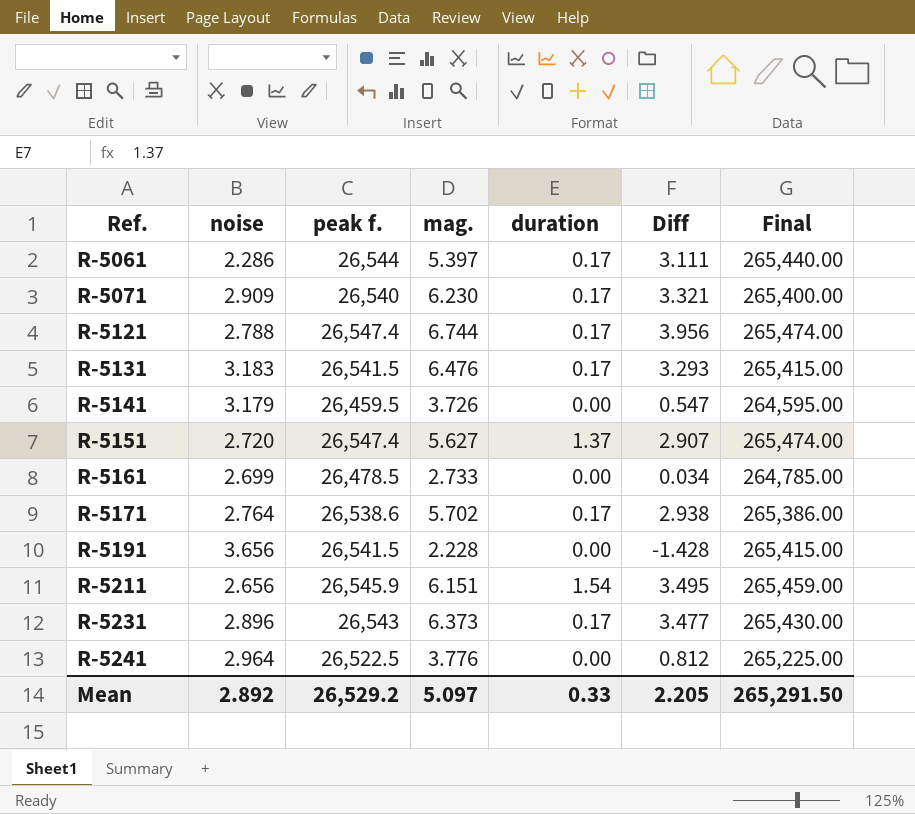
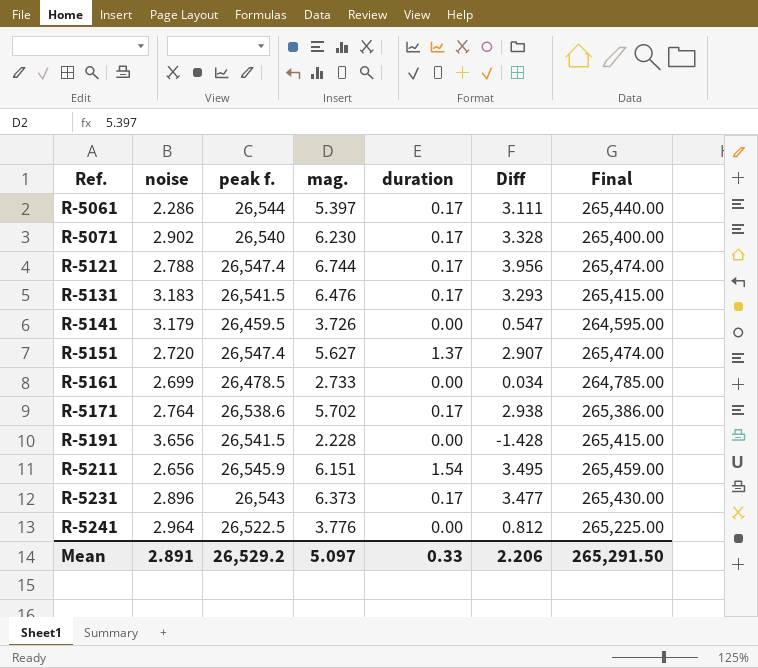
R-5071 | noise: 2.909 -> 2.902
R-5071 | Diff: 3.321 -> 3.328
Mean | noise: 2.892 -> 2.891
Mean | Diff: 2.205 -> 2.206

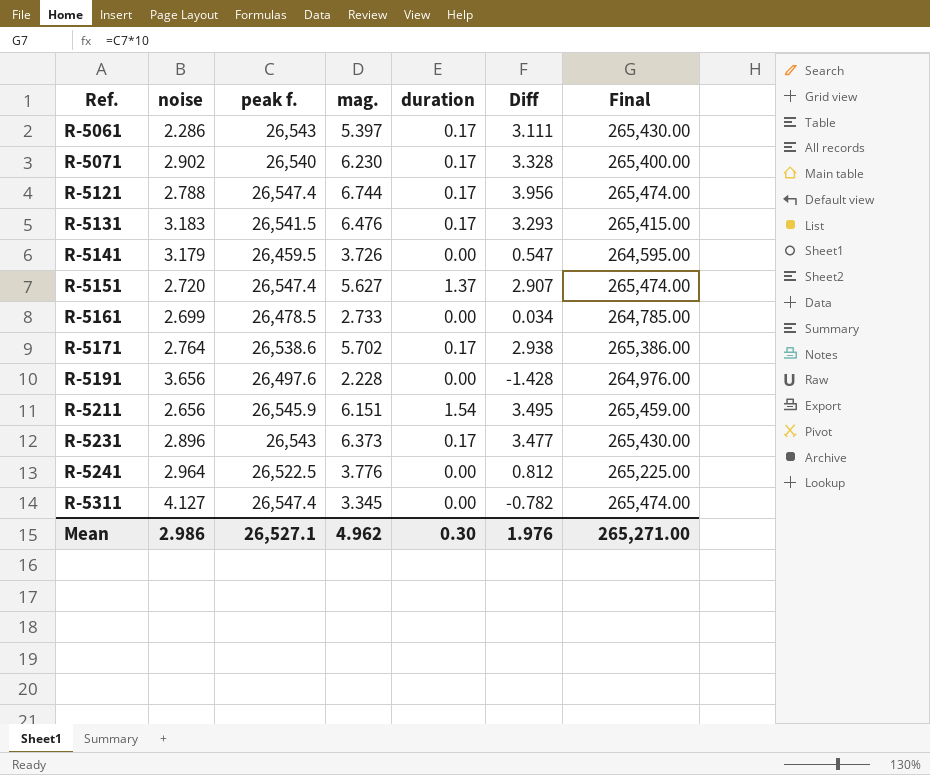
R-5061 | peak f.: 26,544 -> 26,543
R-5061 | Final: 265,440.00 -> 265,430.00
R-5191 | peak f.: 26,541.5 -> 26,497.6
R-5191 | Final: 265,415.00 -> 264,976.00
row R-5311: none -> 4.127 | 26,547.4 | 3.345 | 0.00 | -0.782 | 265,474.00
Mean | noise: 2.891 -> 2.986
Mean | peak f.: 26,529.2 -> 26,527.1
Mean | mag.: 5.097 -> 4.962
Mean | duration: 0.33 -> 0.30
Mean | Diff: 2.206 -> 1.976
Mean | Final: 265,291.50 -> 265,271.00

